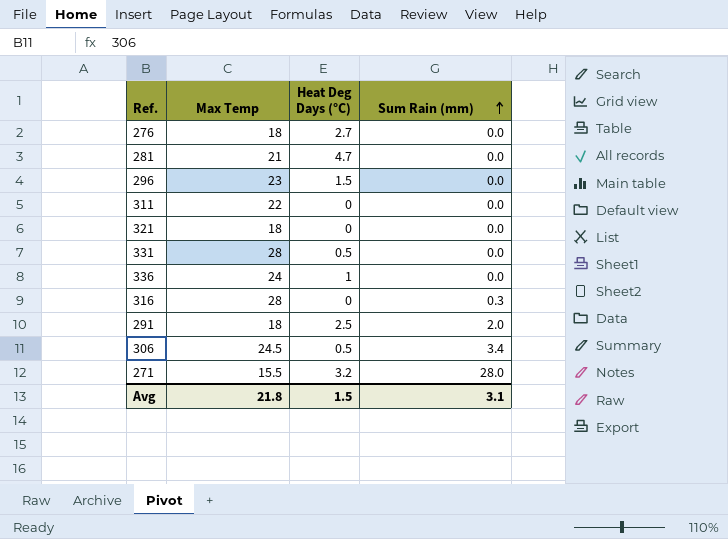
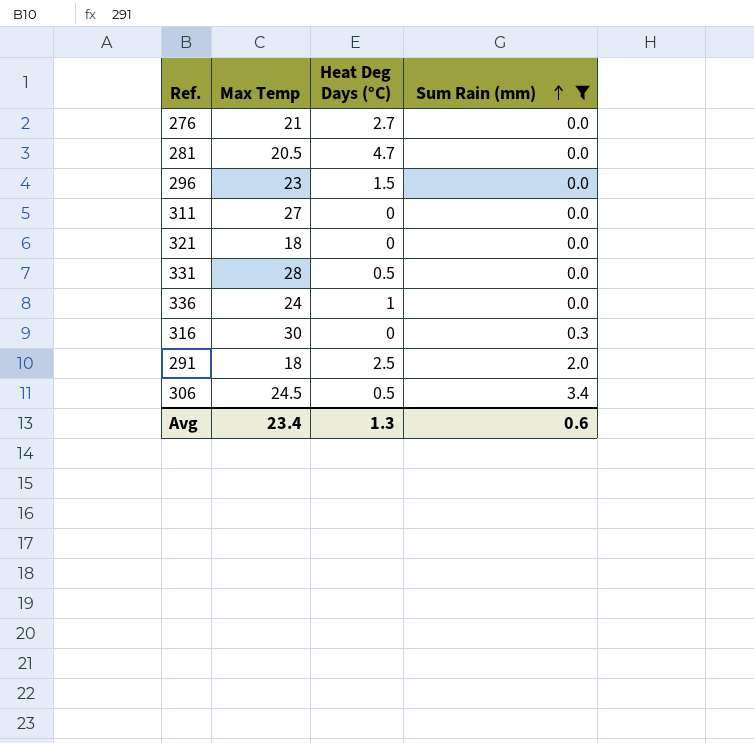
filter: none -> Sum Rain (mm) != 28.0
276 | Max Temp: 18 -> 21
281 | Max Temp: 21 -> 20.5
311 | Max Temp: 22 -> 27
316 | Max Temp: 28 -> 30
Avg | Max Temp: 21.8 -> 23.4
Avg | Heat Deg Days (°C): 1.5 -> 1.3
Avg | Sum Rain (mm): 3.1 -> 0.6

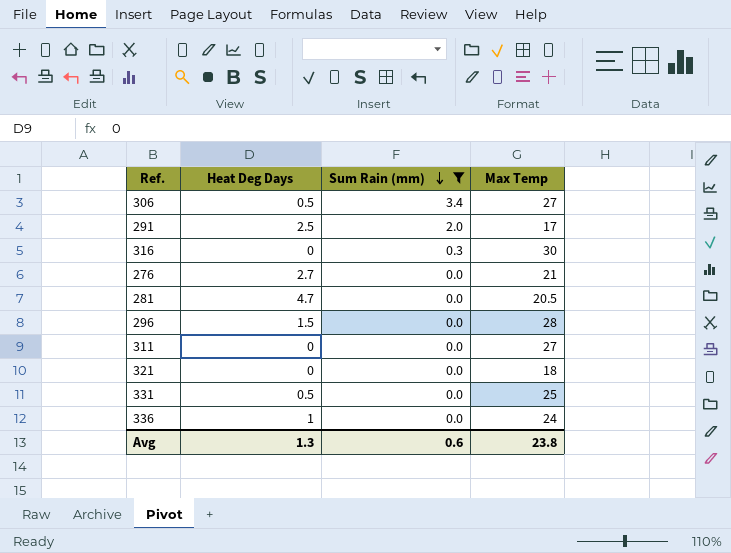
row order: Sum Rain (mm) ascending -> Sum Rain (mm) descending
column name: Heat Deg Days (°C) -> Heat Deg Days
column Max Temp | position: 2 -> 4
306 | Max Temp: 24.5 -> 27
291 | Max Temp: 18 -> 17
296 | Max Temp: 23 -> 28
331 | Max Temp: 28 -> 25
Avg | Max Temp: 23.4 -> 23.8

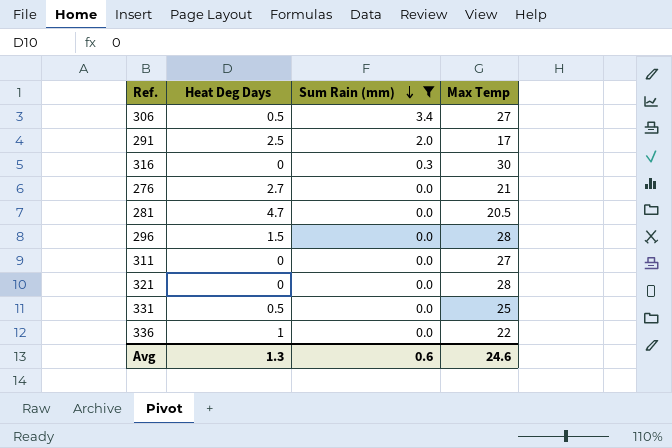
321 | Max Temp: 18 -> 28
336 | Max Temp: 24 -> 22
Avg | Max Temp: 23.8 -> 24.6

